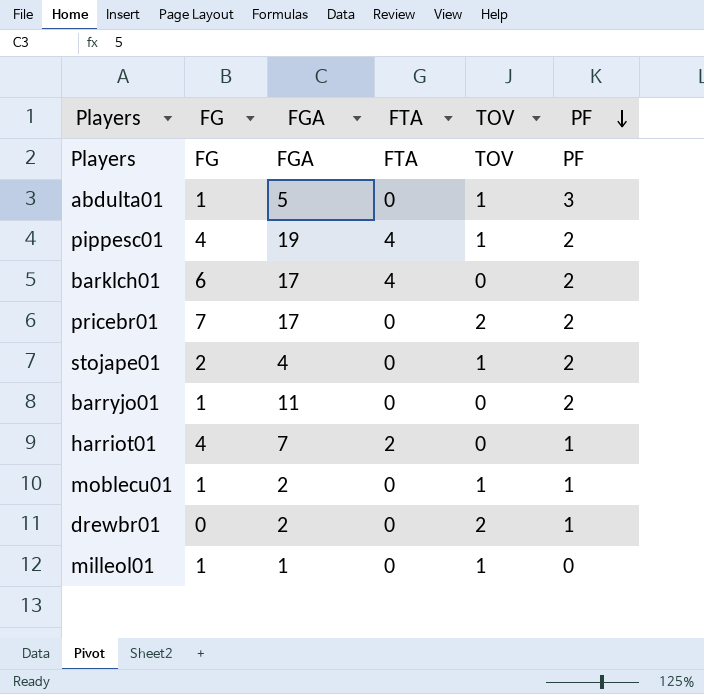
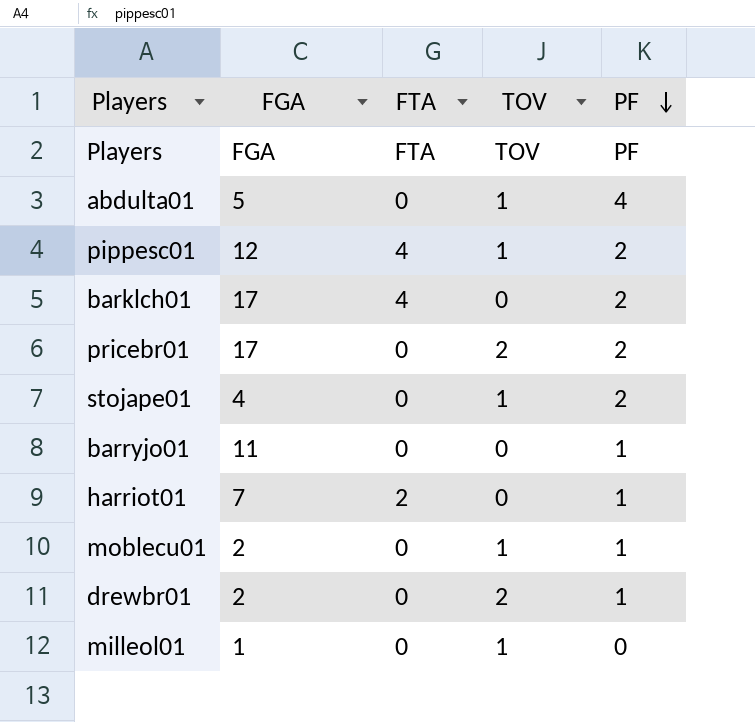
column FG | position: 2 -> none
abdulta01 | PF: 3 -> 4
pippesc01 | FGA: 19 -> 12
barryjo01 | PF: 2 -> 1

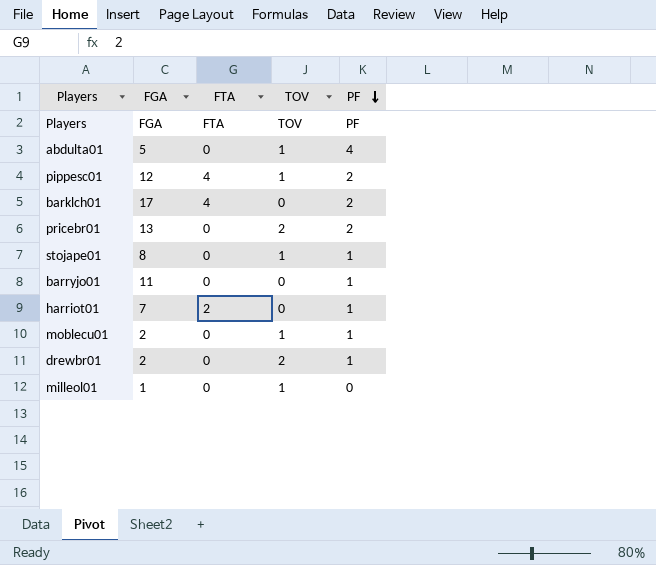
pricebr01 | FGA: 17 -> 13
stojape01 | FGA: 4 -> 8
stojape01 | PF: 2 -> 1

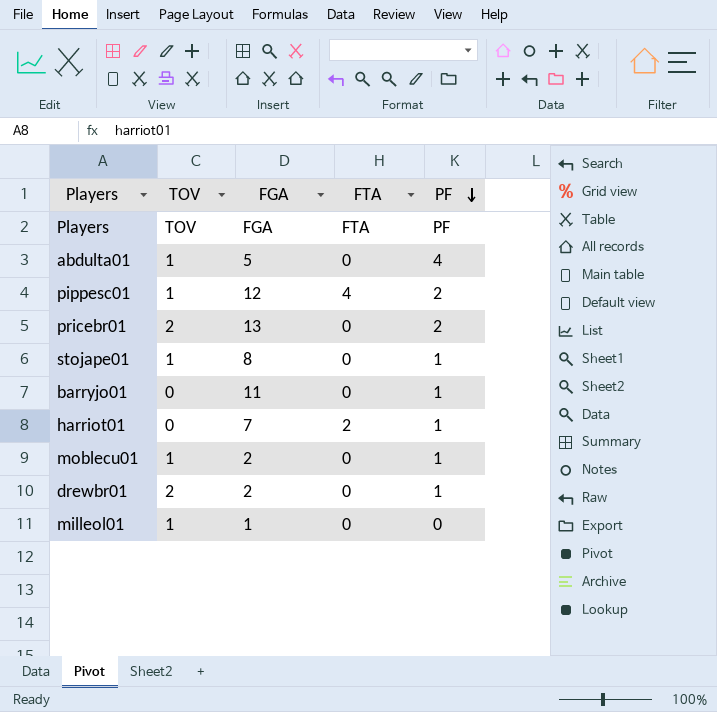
column TOV | position: 4 -> 2
row barklch01: 17 | 4 | 0 | 2 -> none

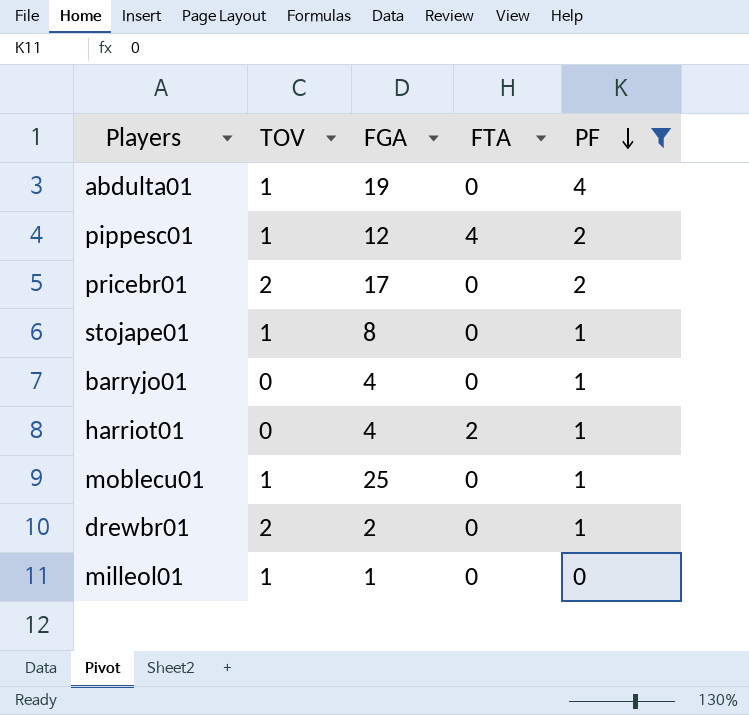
filter: none -> PF != PF
abdulta01 | FGA: 5 -> 19
pricebr01 | FGA: 13 -> 17
barryjo01 | FGA: 11 -> 4
harriot01 | FGA: 7 -> 4
moblecu01 | FGA: 2 -> 25

